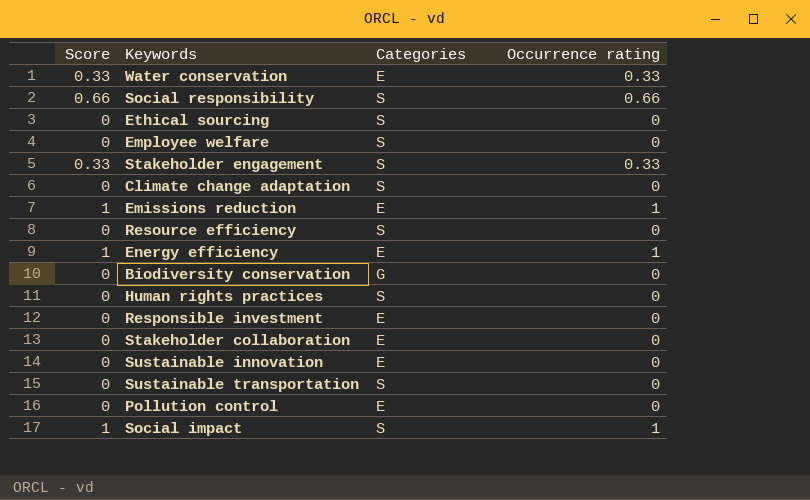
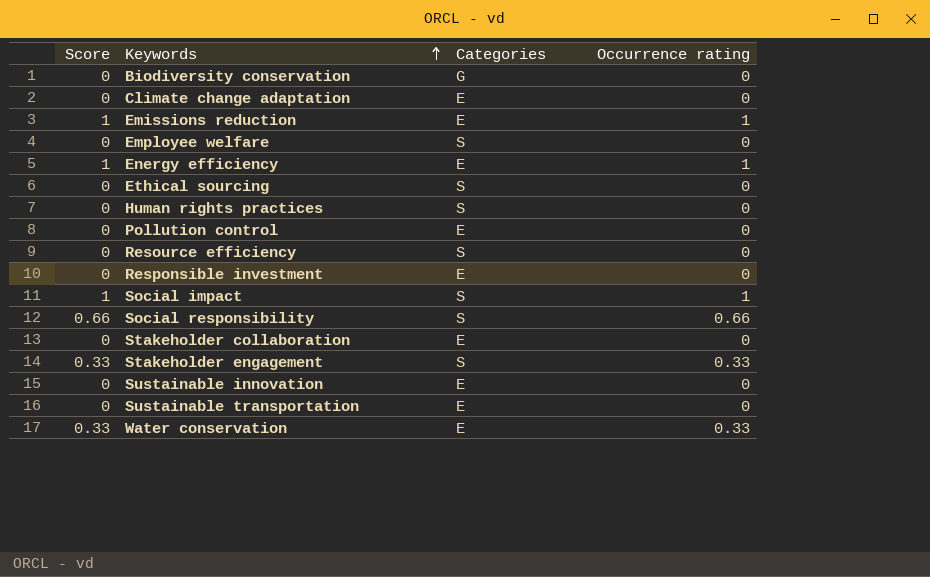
row order: none -> Keywords ascending
Climate change adaptation | Categories: S -> E
Sustainable transportation | Categories: S -> E

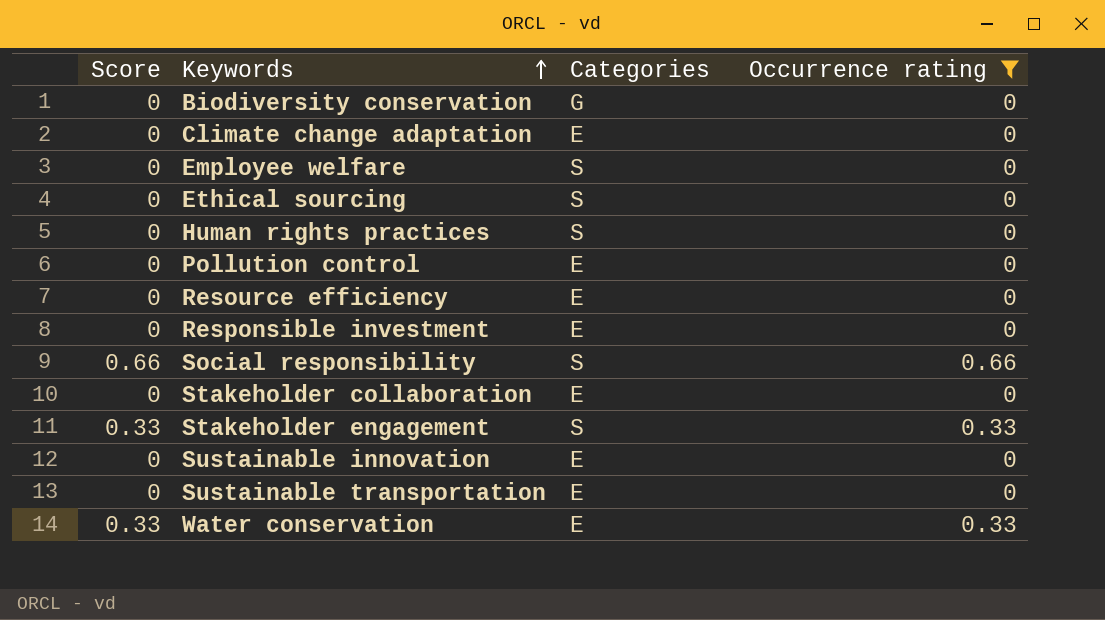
filter: none -> Occurrence rating != 1
Resource efficiency | Categories: S -> E

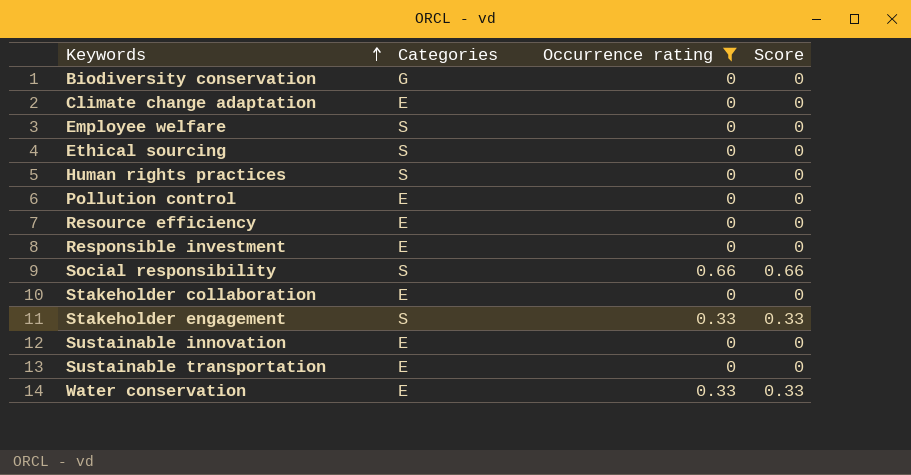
column Score | position: 1 -> 4

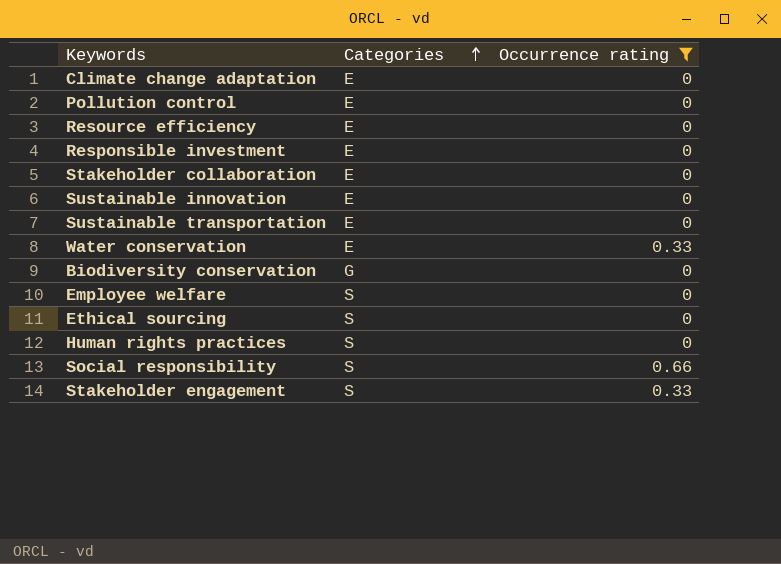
row order: Keywords ascending -> Categories ascending
column Score | position: 4 -> none

